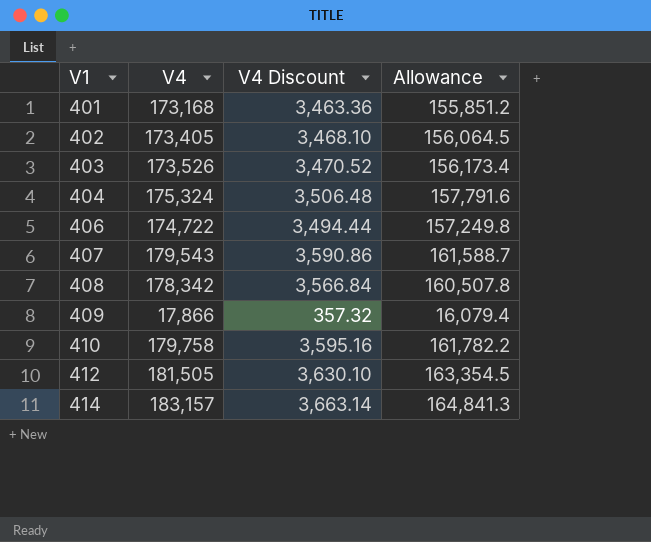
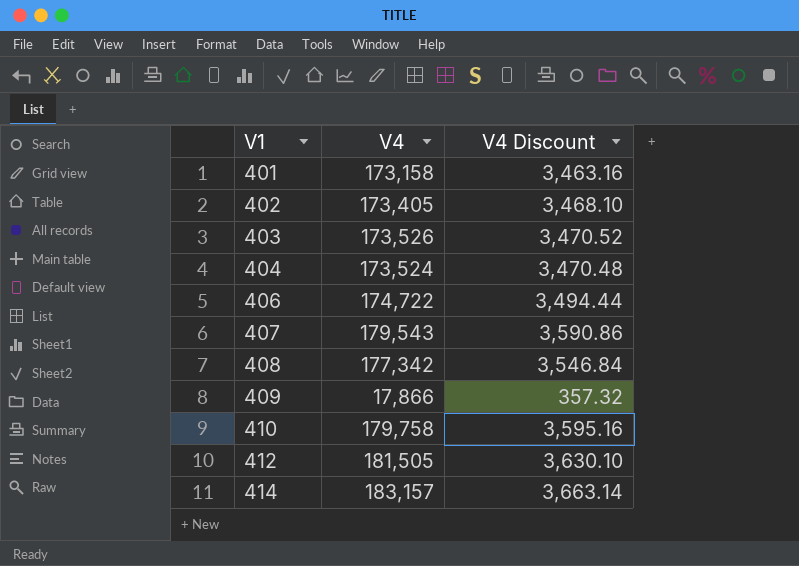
column Allowance | formula: [V4] * 0.9 -> none
401 | V4: 173,168 -> 173,158
401 | V4 Discount: 3,463.36 -> 3,463.16
404 | V4: 175,324 -> 173,524
404 | V4 Discount: 3,506.48 -> 3,470.48
408 | V4: 178,342 -> 177,342
408 | V4 Discount: 3,566.84 -> 3,546.84

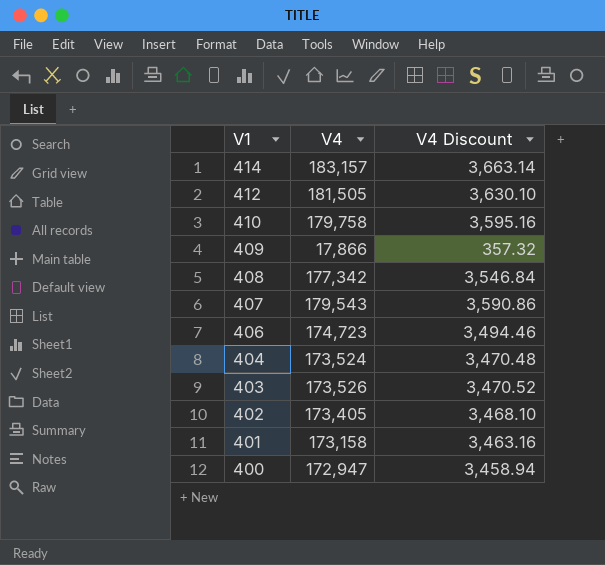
row order: V1 ascending -> V1 descending
406 | V4: 174,722 -> 174,723
406 | V4 Discount: 3,494.44 -> 3,494.46
row 400: none -> 172,947 | 3,458.94

